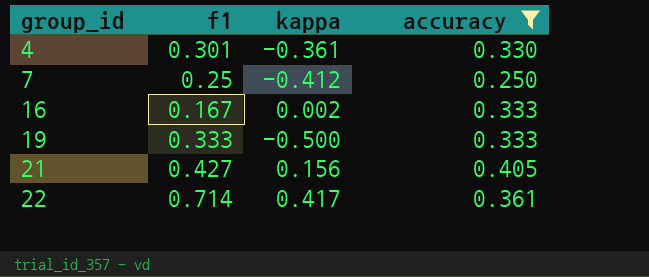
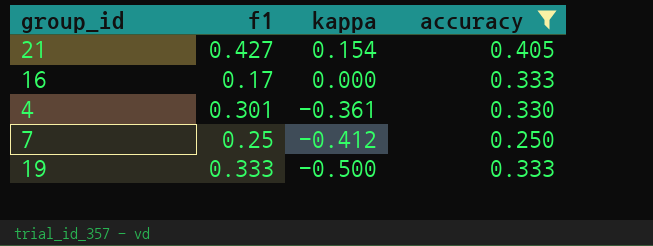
row order: group_id ascending -> kappa descending
row 22: 0.714 | 0.417 | 0.361 -> none
21 | kappa: 0.156 -> 0.154
16 | f1: 0.167 -> 0.17
16 | kappa: 0.002 -> 0.000

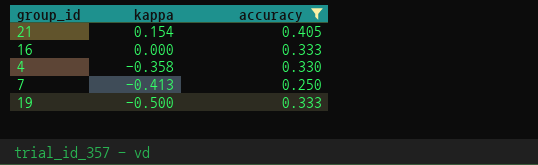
column f1 | position: 2 -> none
4 | kappa: -0.361 -> -0.358
7 | kappa: -0.412 -> -0.413

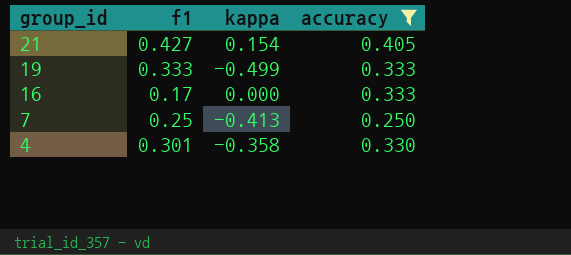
row order: kappa descending -> group_id descending
column f1 | position: none -> 2
19 | kappa: -0.500 -> -0.499

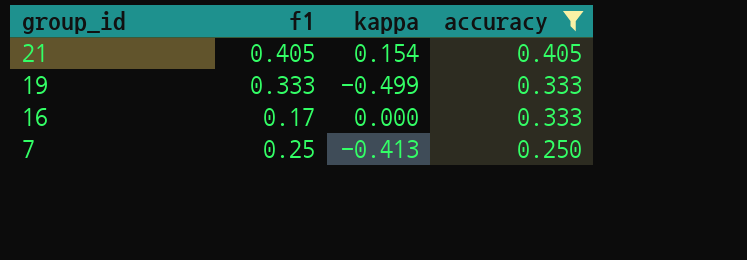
row 4: 0.301 | -0.358 | 0.330 -> none
21 | f1: 0.427 -> 0.405

